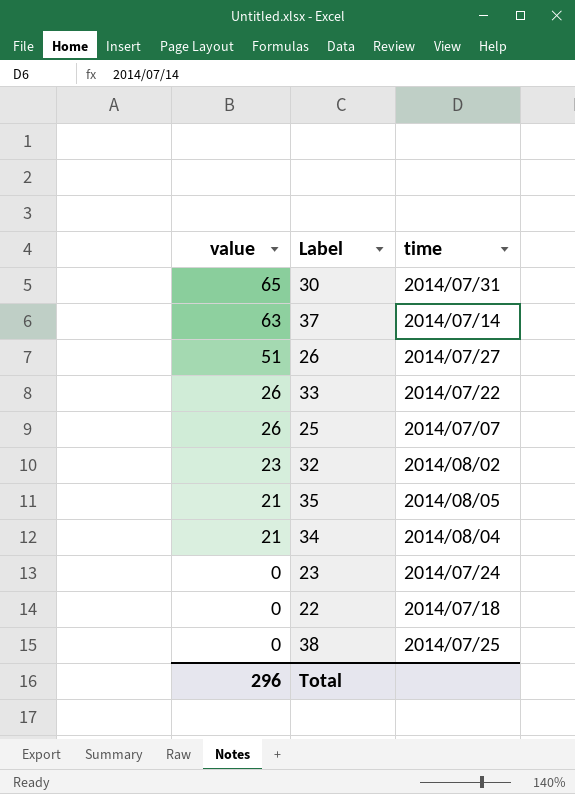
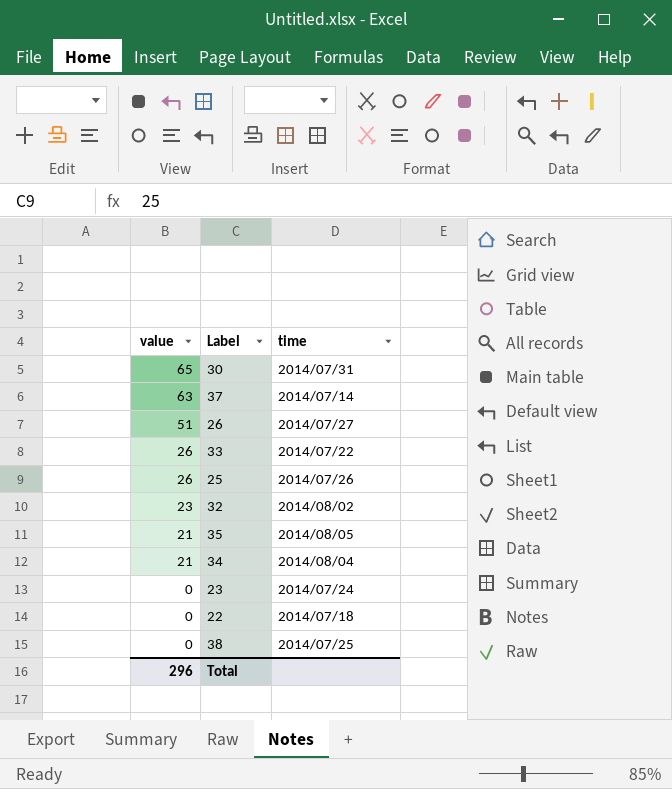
25 | time: 2014/07/07 -> 2014/07/26

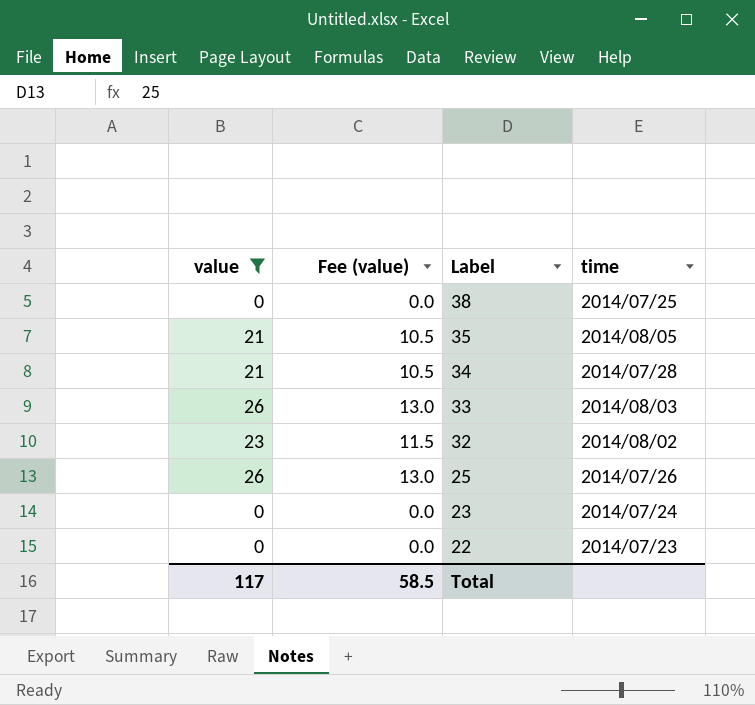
filter: none -> value <= 26
row order: value descending -> Label descending
column Fee (value) | formula: none -> [value] * 0.5
34 | time: 2014/08/04 -> 2014/07/28
33 | time: 2014/07/22 -> 2014/08/03
22 | time: 2014/07/18 -> 2014/07/23
Total | value: 296 -> 117

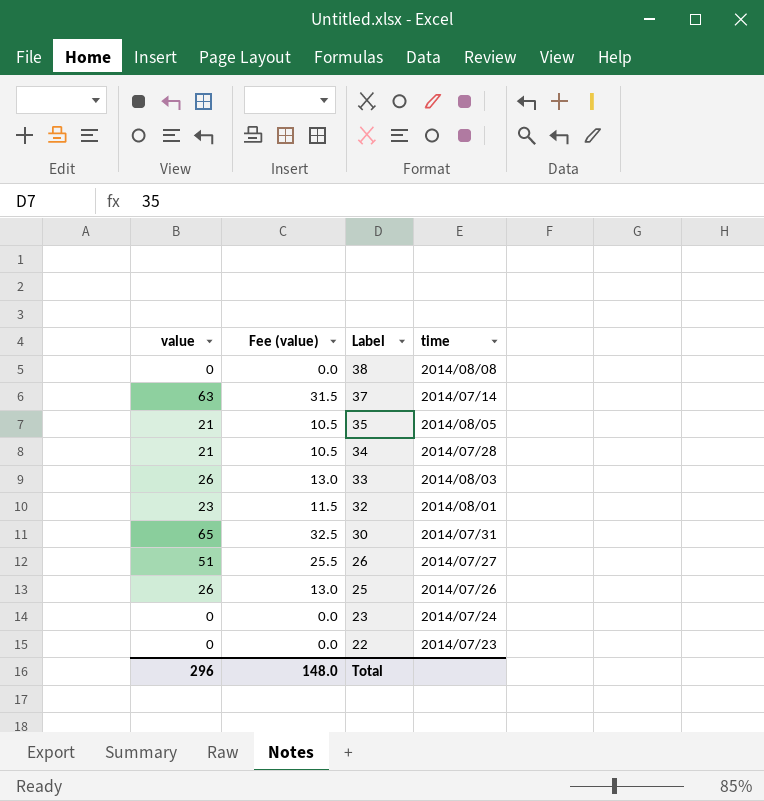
filter: value <= 26 -> none
38 | time: 2014/07/25 -> 2014/08/08
32 | time: 2014/08/02 -> 2014/08/01
Total | value: 117 -> 296
Total | Fee (value): 58.5 -> 148.0

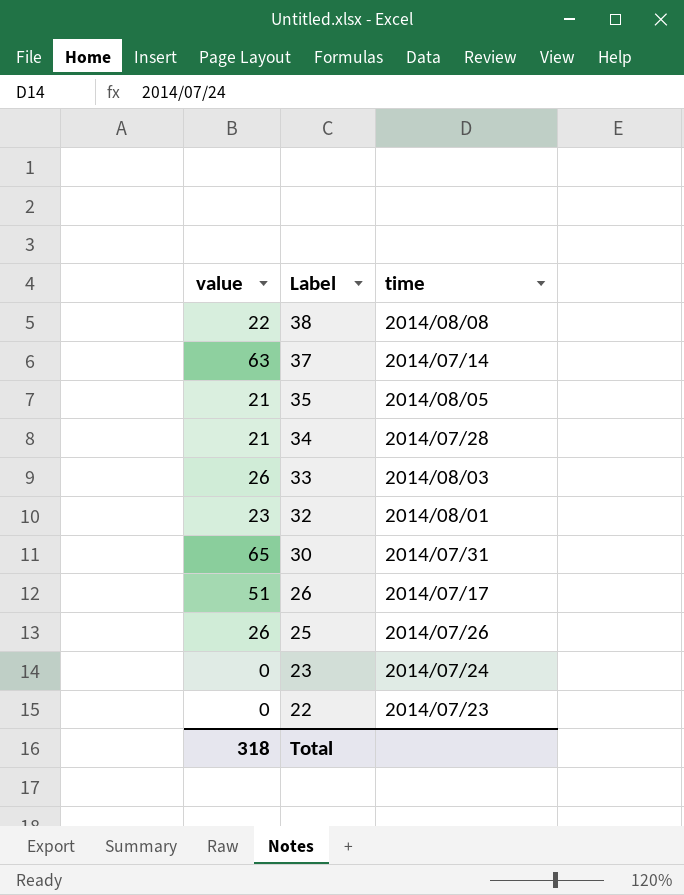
column Fee (value) | formula: [value] * 0.5 -> none
38 | value: 0 -> 22
26 | time: 2014/07/27 -> 2014/07/17
Total | value: 296 -> 318

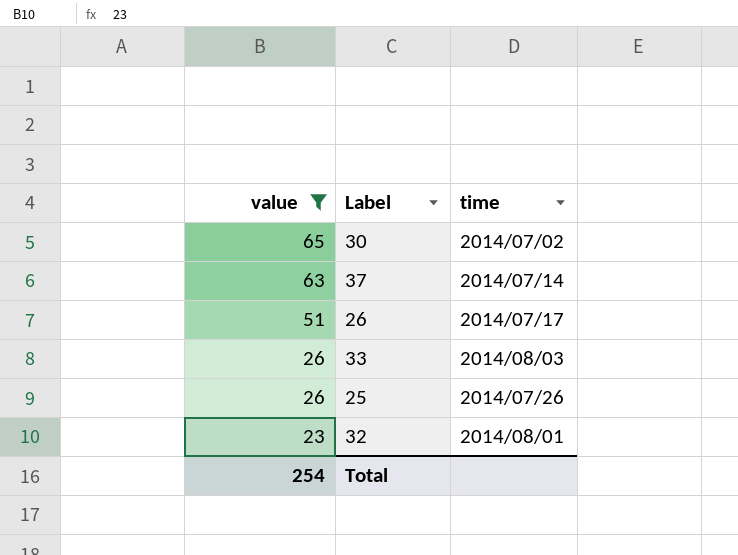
filter: none -> value >= 23
row order: Label descending -> value descending
30 | time: 2014/07/31 -> 2014/07/02
Total | value: 318 -> 254

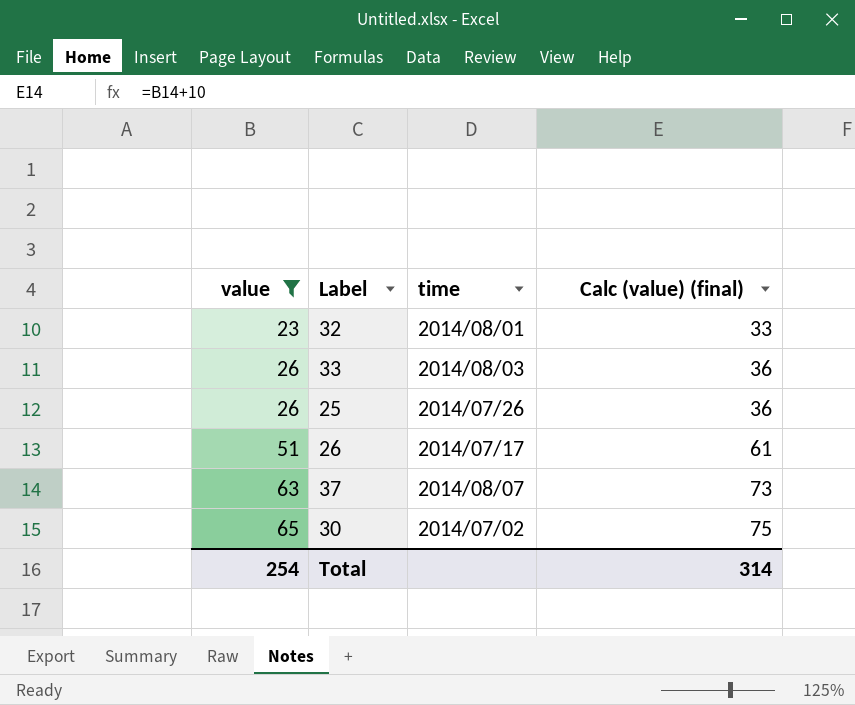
row order: value descending -> value ascending
column Calc (value) (final) | formula: none -> [value] + 10
37 | time: 2014/07/14 -> 2014/08/07

